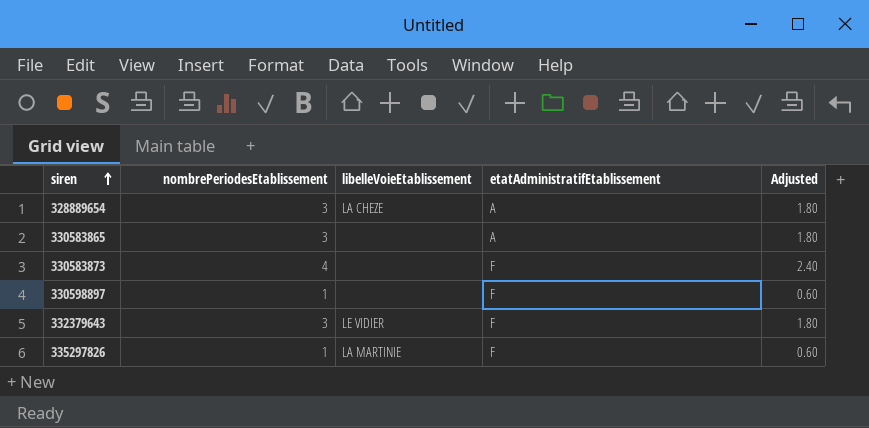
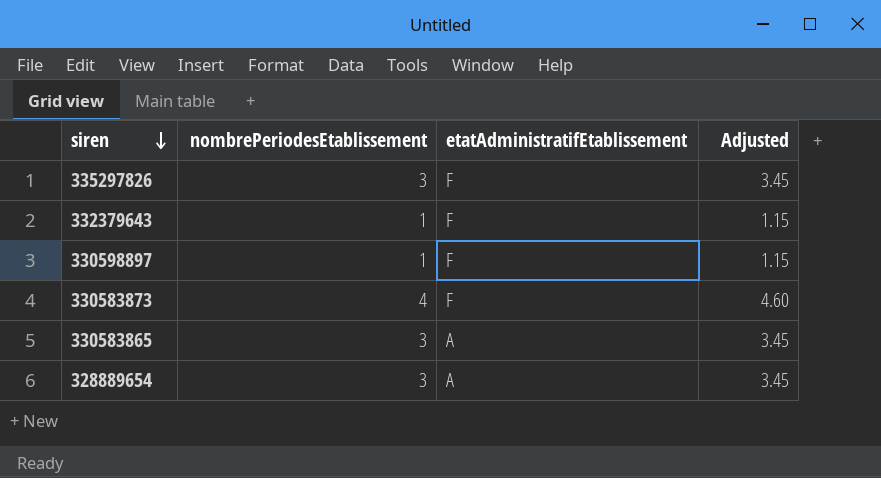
row order: siren ascending -> siren descending
column libelleVoieEtablissement | position: 3 -> none
column Adjusted | formula: [nombrePeriodesEtablissement] * 0.6 -> [nombrePeriodesEtablissement] * 1.15
335297826 | nombrePeriodesEtablissement: 1 -> 3
332379643 | nombrePeriodesEtablissement: 3 -> 1

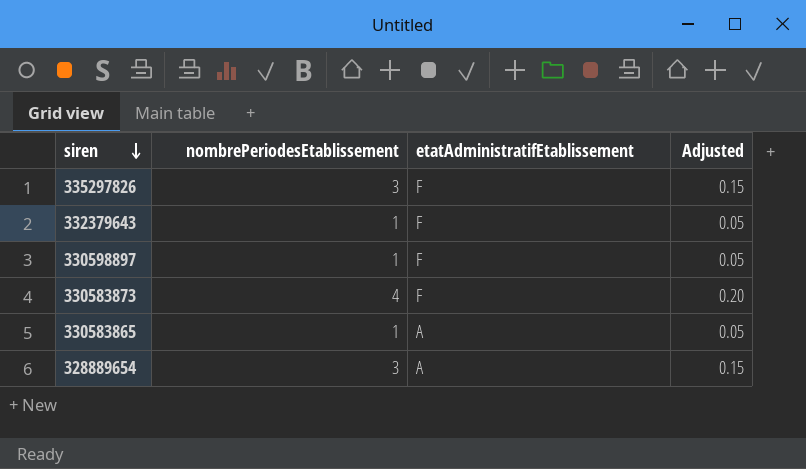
column Adjusted | formula: [nombrePeriodesEtablissement] * 1.15 -> [nombrePeriodesEtablissement] * 0.05
330583865 | nombrePeriodesEtablissement: 3 -> 1

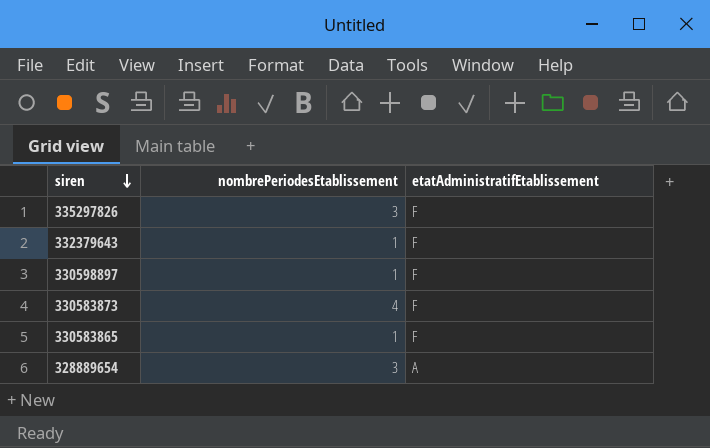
column Adjusted | formula: [nombrePeriodesEtablissement] * 0.05 -> none
330583865 | etatAdministratifEtablissement: A -> F

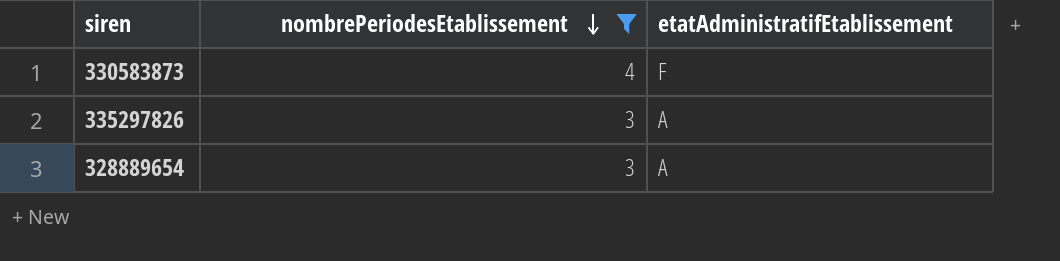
filter: none -> nombrePeriodesEtablissement != 1
row order: siren descending -> nombrePeriodesEtablissement descending
335297826 | etatAdministratifEtablissement: F -> A

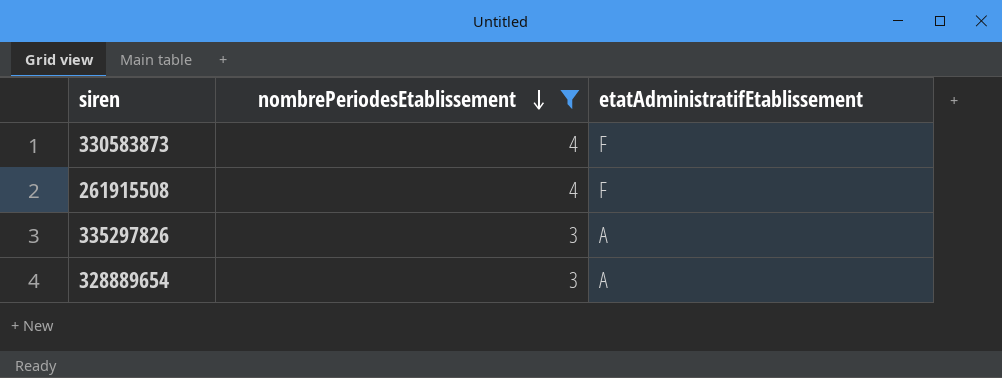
row 261915508: none -> 4 | F

